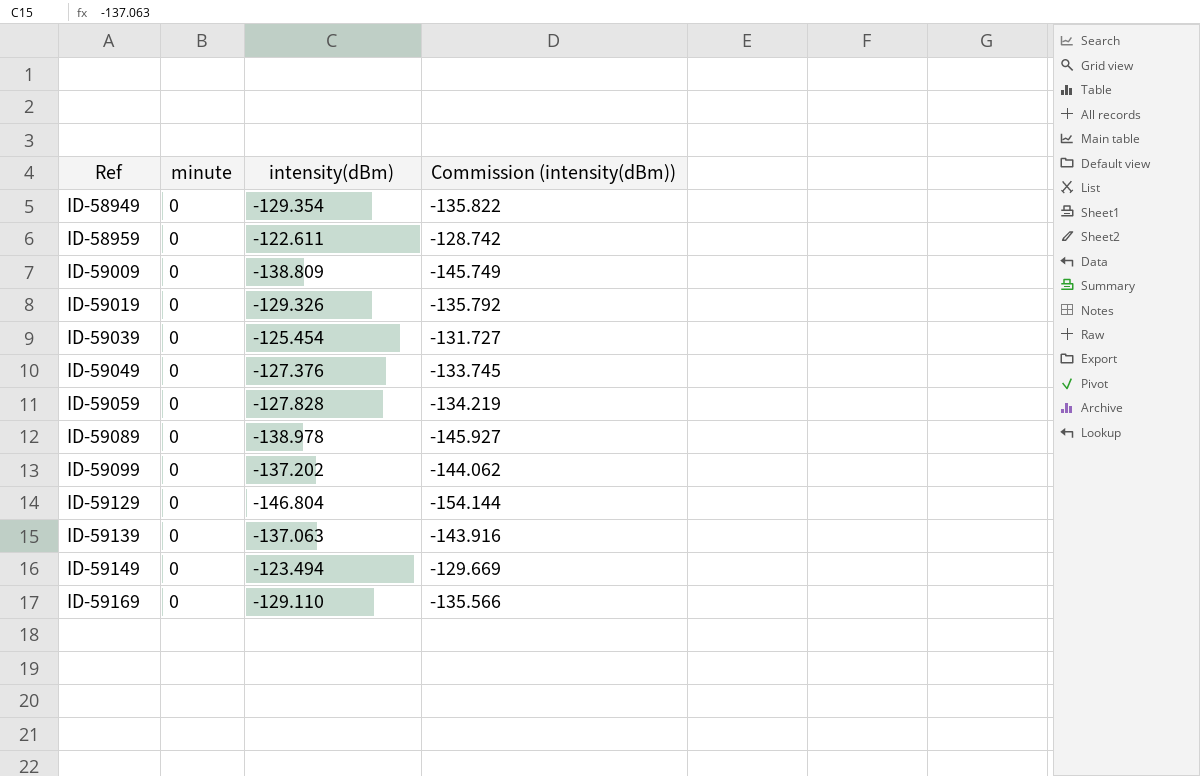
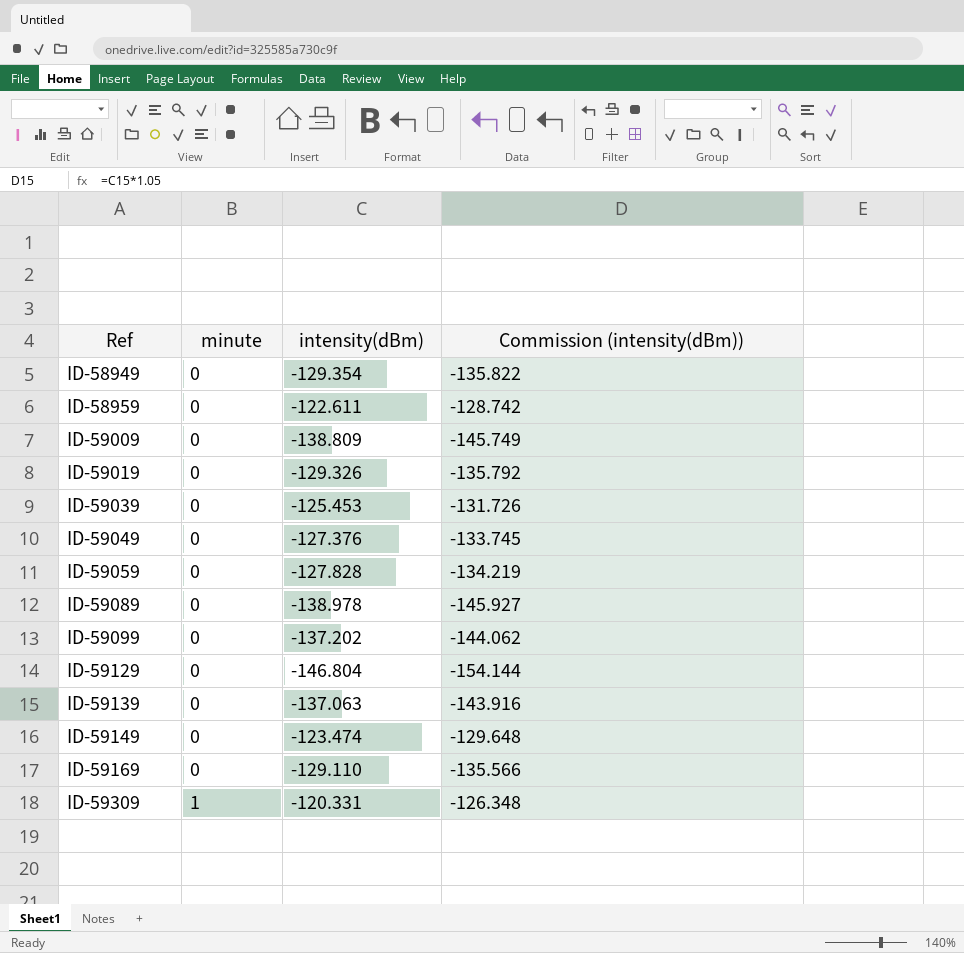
ID-59039 | intensity(dBm): -125.454 -> -125.453
ID-59039 | Commission (intensity(dBm)): -131.727 -> -131.726
ID-59149 | intensity(dBm): -123.494 -> -123.474
ID-59149 | Commission (intensity(dBm)): -129.669 -> -129.648
row ID-59309: none -> 1 | -120.331 | -126.348

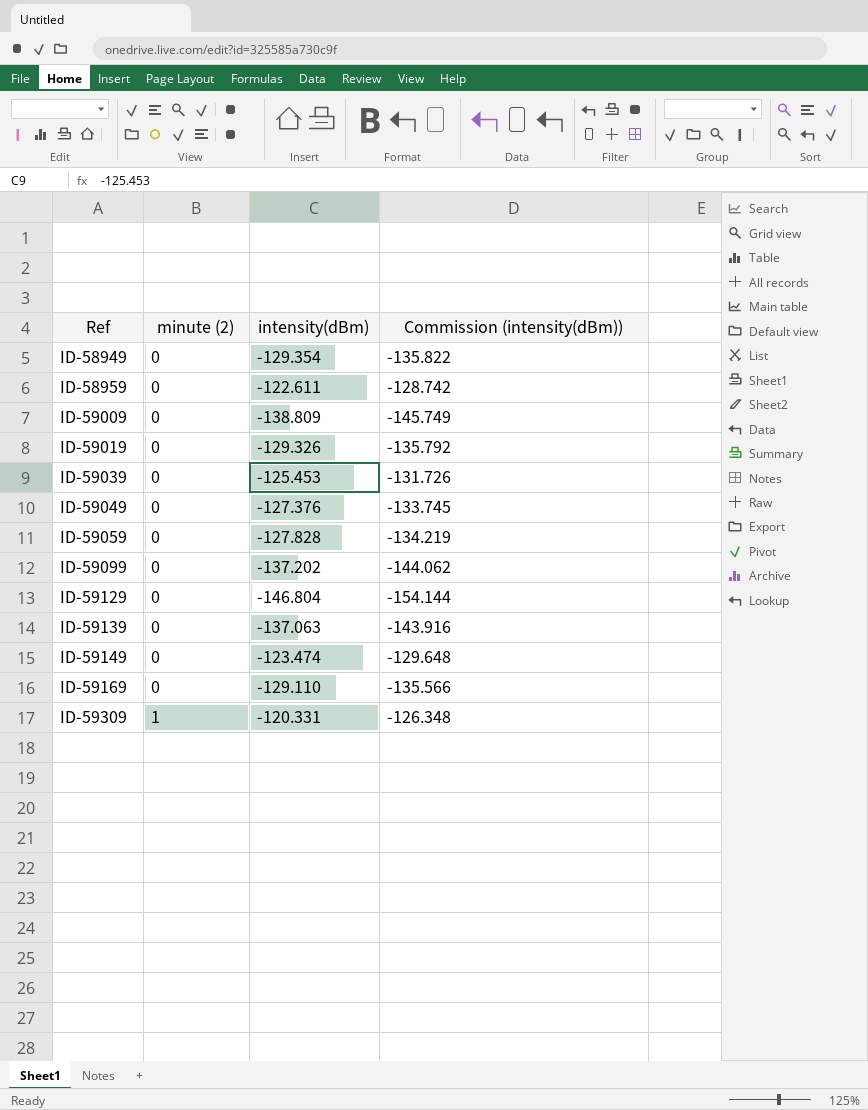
column name: minute -> minute (2)
row ID-59089: 0 | -138.978 | -145.927 -> none

